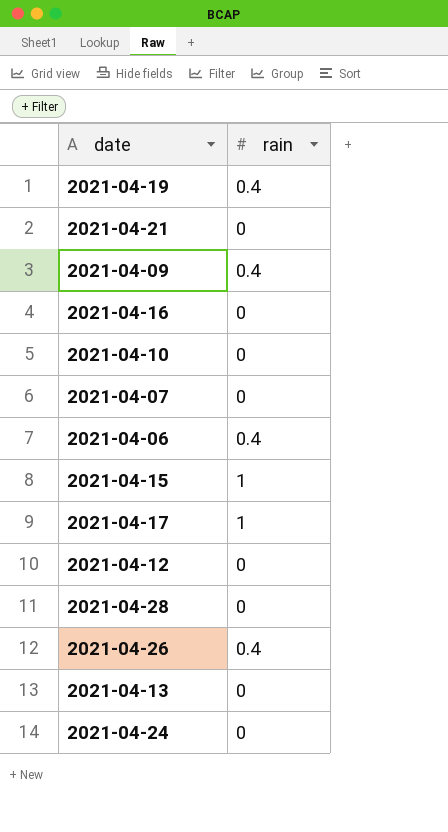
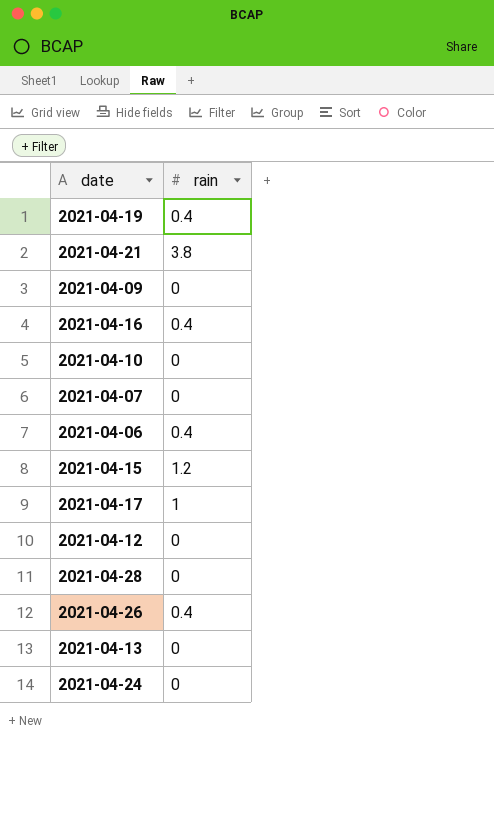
2021-04-21 | rain: 0 -> 3.8
2021-04-09 | rain: 0.4 -> 0
2021-04-16 | rain: 0 -> 0.4
2021-04-15 | rain: 1 -> 1.2

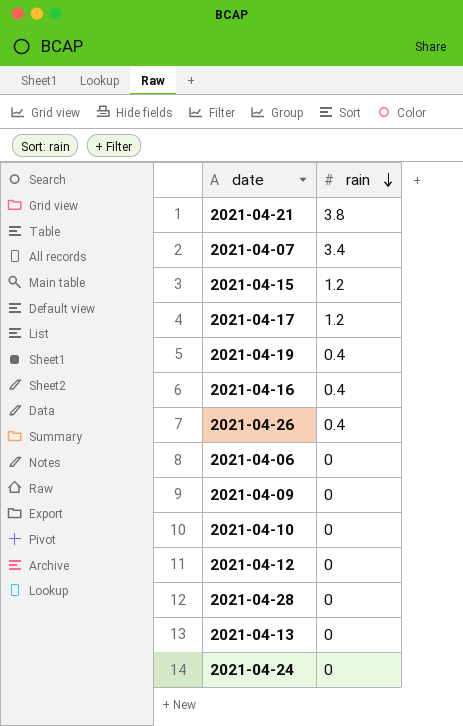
row order: none -> rain descending
2021-04-07 | rain: 0 -> 3.4
2021-04-17 | rain: 1 -> 1.2
2021-04-06 | rain: 0.4 -> 0

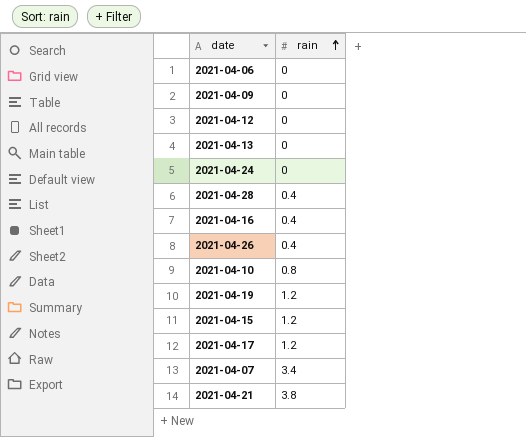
row order: rain descending -> rain ascending
2021-04-28 | rain: 0 -> 0.4
2021-04-10 | rain: 0 -> 0.8
2021-04-19 | rain: 0.4 -> 1.2

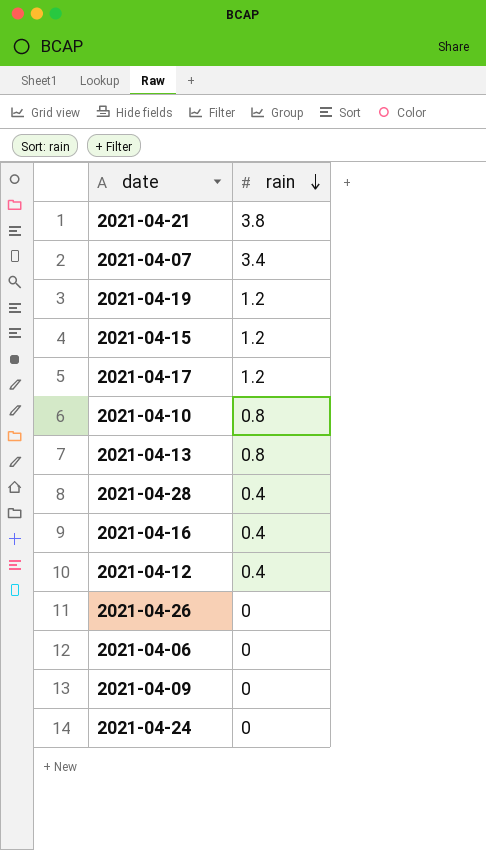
row order: rain ascending -> rain descending
2021-04-13 | rain: 0 -> 0.8
2021-04-12 | rain: 0 -> 0.4
2021-04-26 | rain: 0.4 -> 0

